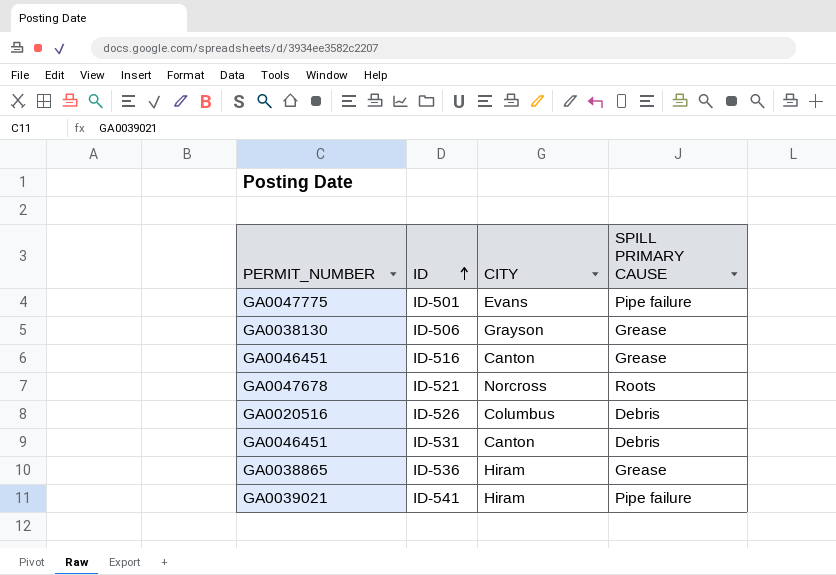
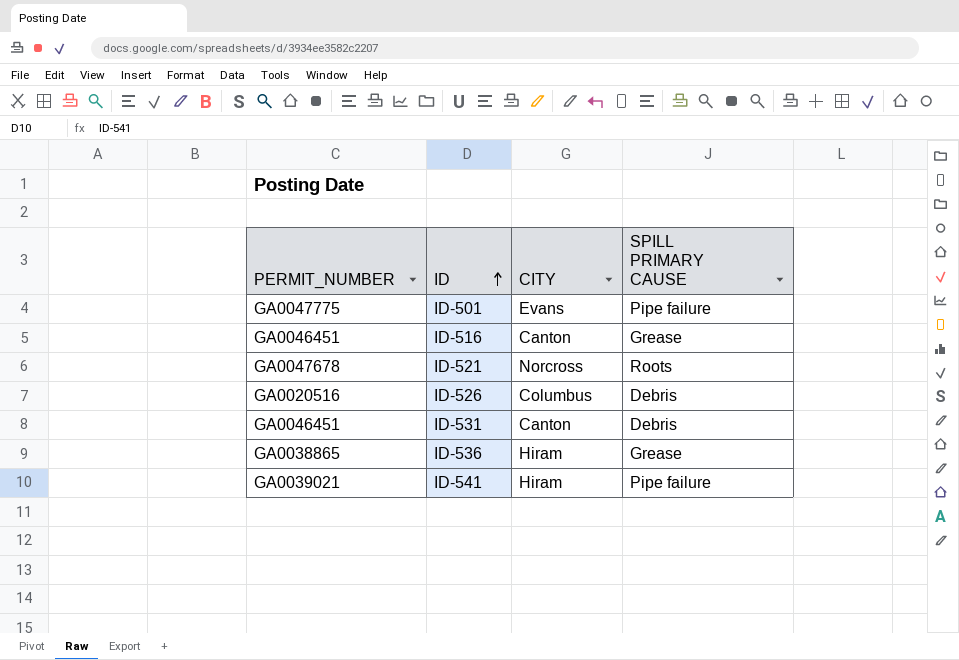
row ID-506: GA0038130 | Grayson | Grease -> none

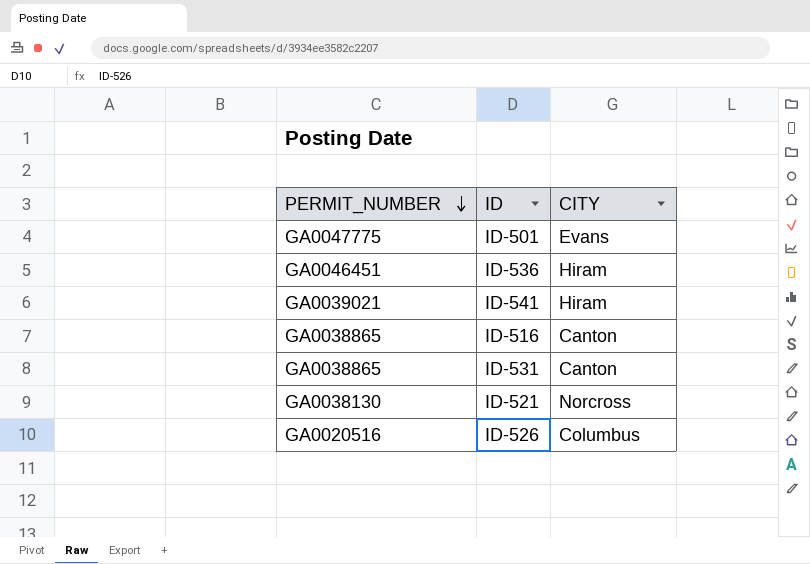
row order: ID ascending -> PERMIT_NUMBER descending
column SPILL PRIMARY CAUSE | position: 4 -> none
ID-536 | PERMIT_NUMBER: GA0038865 -> GA0046451
ID-516 | PERMIT_NUMBER: GA0046451 -> GA0038865
ID-531 | PERMIT_NUMBER: GA0046451 -> GA0038865
ID-521 | PERMIT_NUMBER: GA0047678 -> GA0038130

